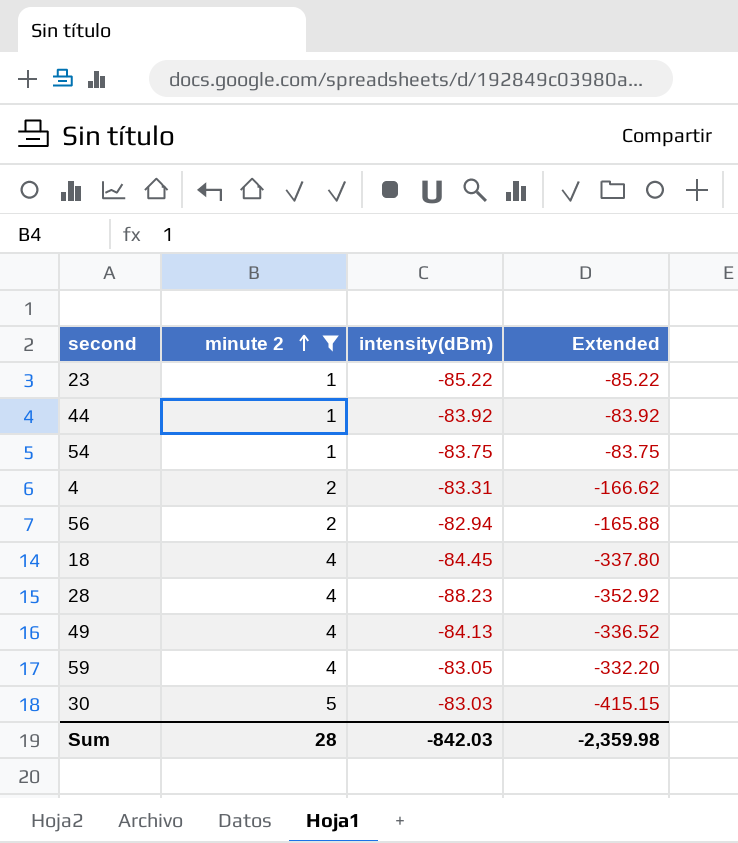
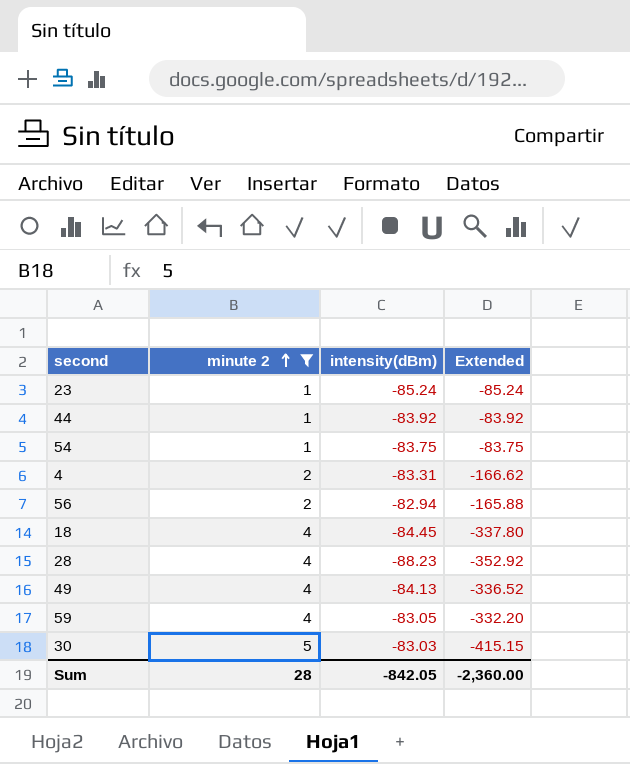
23 | intensity(dBm): -85.22 -> -85.24
23 | Extended: -85.22 -> -85.24
Sum | intensity(dBm): -842.03 -> -842.05
Sum | Extended: -2,359.98 -> -2,360.00

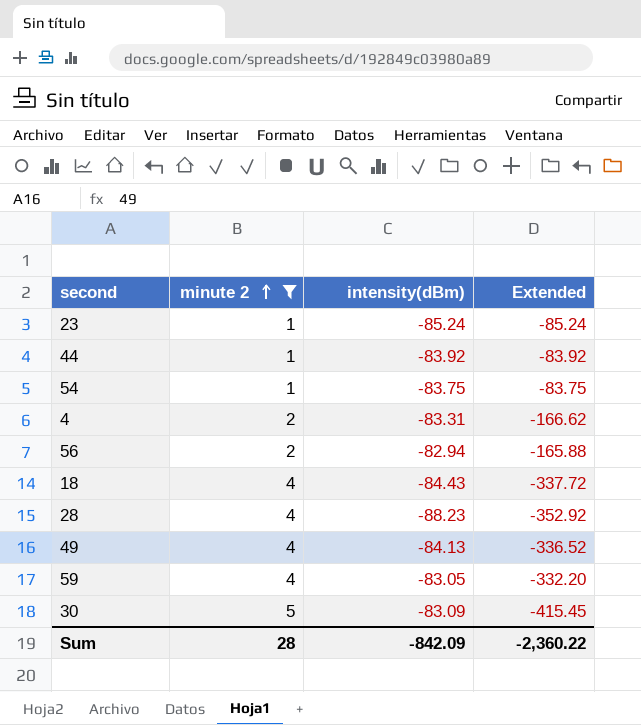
18 | intensity(dBm): -84.45 -> -84.43
18 | Extended: -337.80 -> -337.72
30 | intensity(dBm): -83.03 -> -83.09
30 | Extended: -415.15 -> -415.45
Sum | intensity(dBm): -842.05 -> -842.09
Sum | Extended: -2,360.00 -> -2,360.22

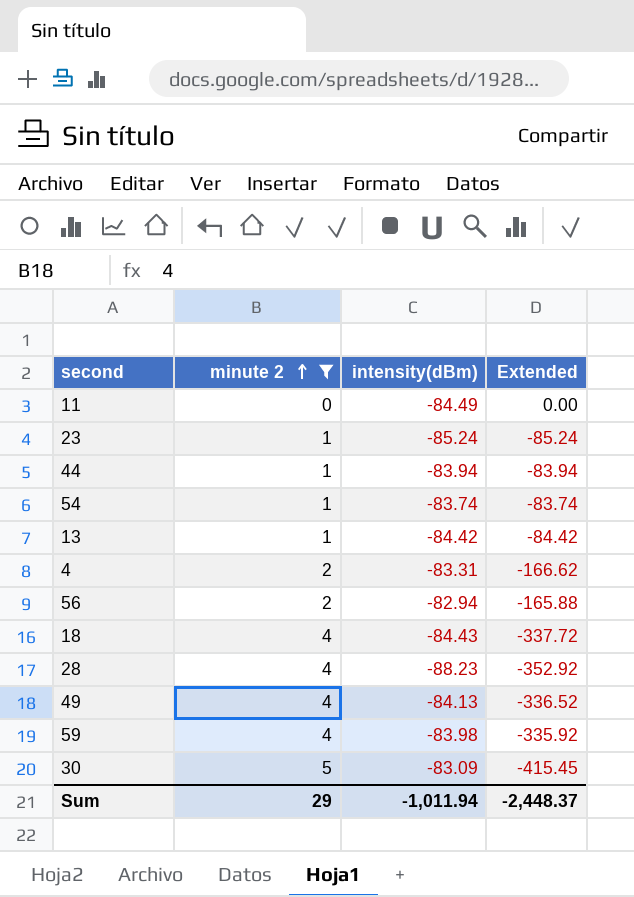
row 11: none -> 0 | -84.49 | 0.00
44 | intensity(dBm): -83.92 -> -83.94
44 | Extended: -83.92 -> -83.94
54 | intensity(dBm): -83.75 -> -83.74
54 | Extended: -83.75 -> -83.74
row 13: none -> 1 | -84.42 | -84.42
59 | intensity(dBm): -83.05 -> -83.98
59 | Extended: -332.20 -> -335.92
Sum | minute 2: 28 -> 29
Sum | intensity(dBm): -842.09 -> -1,011.94
Sum | Extended: -2,360.22 -> -2,448.37

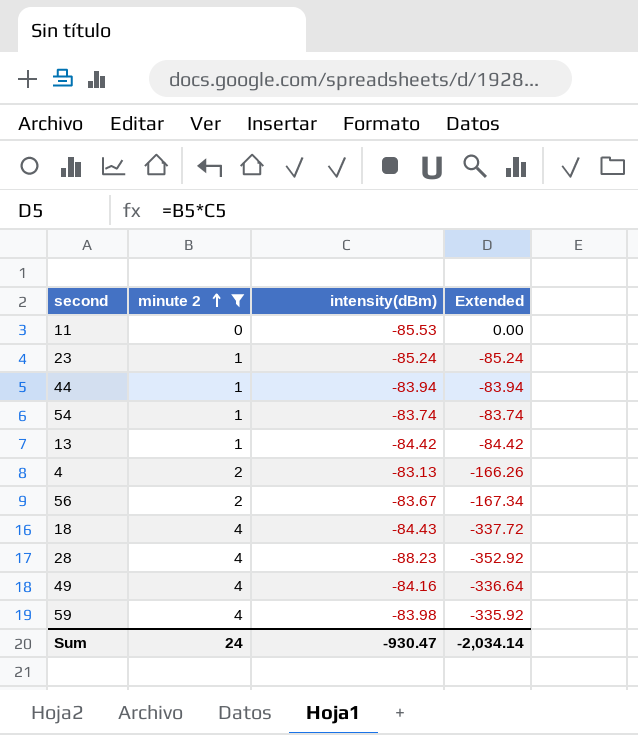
row 30: 5 | -83.09 | -415.45 -> none
11 | intensity(dBm): -84.49 -> -85.53
4 | intensity(dBm): -83.31 -> -83.13
4 | Extended: -166.62 -> -166.26
56 | intensity(dBm): -82.94 -> -83.67
56 | Extended: -165.88 -> -167.34
49 | intensity(dBm): -84.13 -> -84.16
49 | Extended: -336.52 -> -336.64
Sum | minute 2: 29 -> 24
Sum | intensity(dBm): -1,011.94 -> -930.47
Sum | Extended: -2,448.37 -> -2,034.14

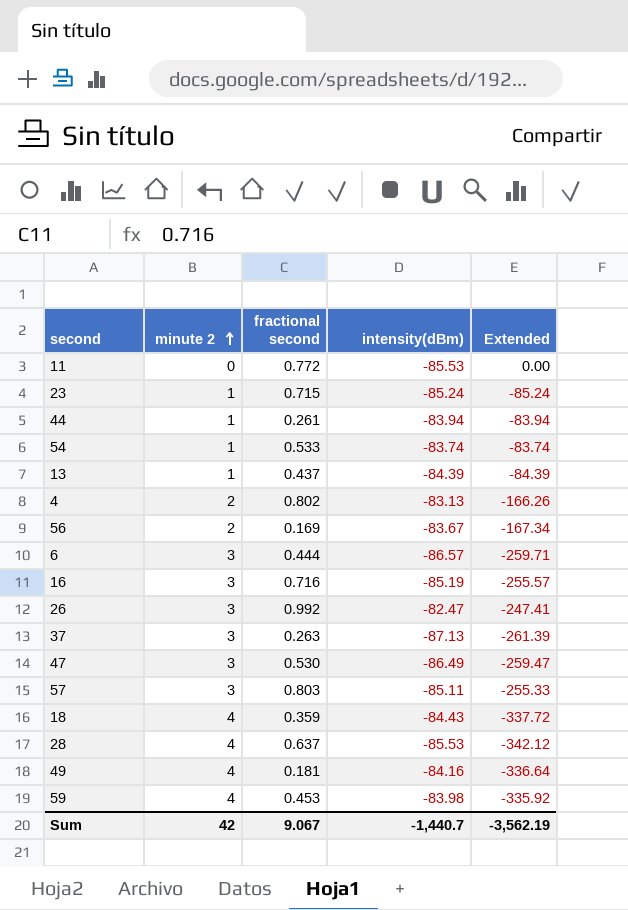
filter: minute 2 != 3 -> none
column fractional second | position: none -> 3
13 | intensity(dBm): -84.42 -> -84.39
13 | Extended: -84.42 -> -84.39
28 | intensity(dBm): -88.23 -> -85.53
28 | Extended: -352.92 -> -342.12
Sum | minute 2: 24 -> 42
Sum | intensity(dBm): -930.47 -> -1,440.7
Sum | Extended: -2,034.14 -> -3,562.19

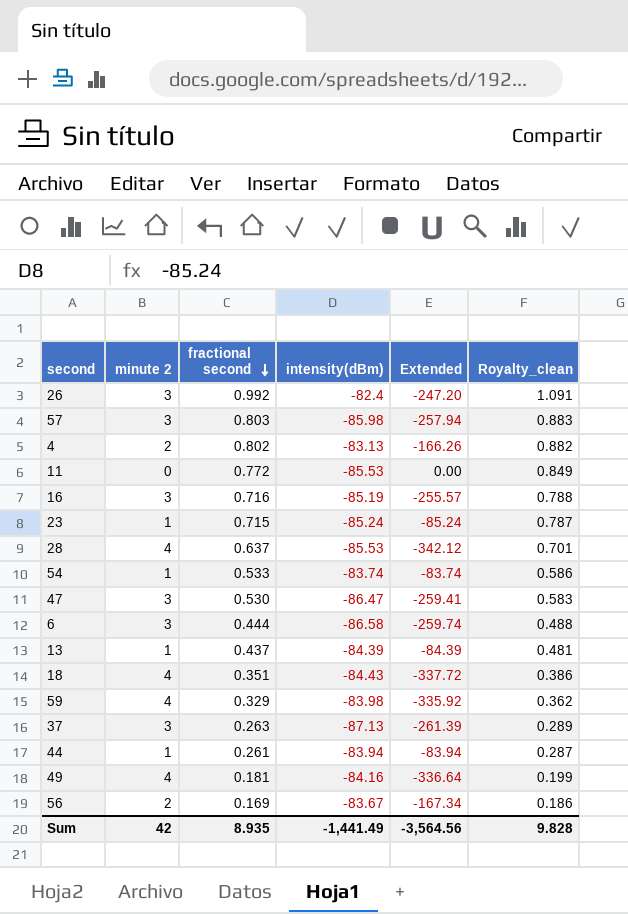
row order: minute 2 ascending -> fractional second descending
column Royalty_clean | formula: none -> [fractional second] * 1.1
26 | intensity(dBm): -82.47 -> -82.4
26 | Extended: -247.41 -> -247.20
57 | intensity(dBm): -85.11 -> -85.98
57 | Extended: -255.33 -> -257.94
47 | intensity(dBm): -86.49 -> -86.47
47 | Extended: -259.47 -> -259.41
6 | intensity(dBm): -86.57 -> -86.58
6 | Extended: -259.71 -> -259.74
18 | fractional second: 0.359 -> 0.351
59 | fractional second: 0.453 -> 0.329
Sum | fractional second: 9.067 -> 8.935
Sum | intensity(dBm): -1,440.7 -> -1,441.49
Sum | Extended: -3,562.19 -> -3,564.56

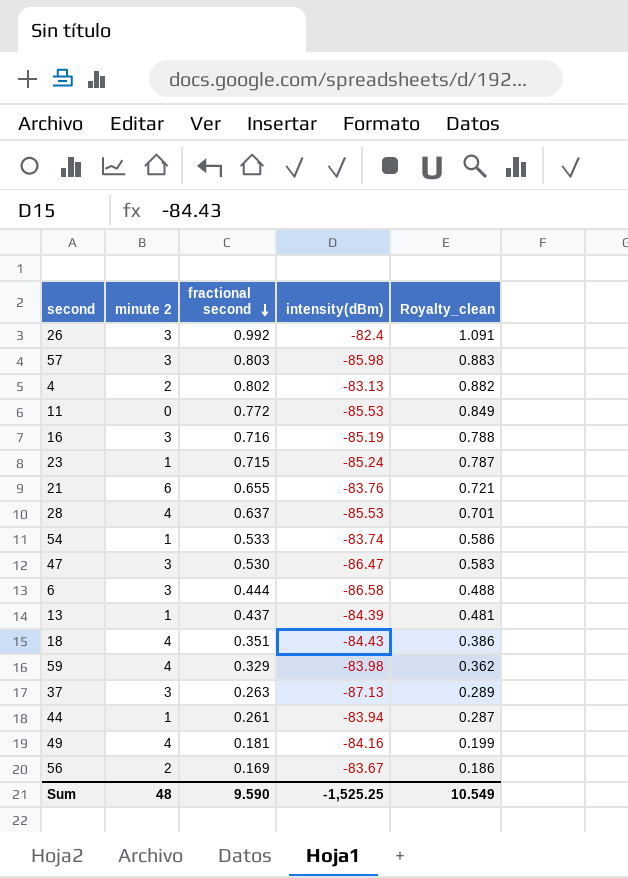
column Extended | formula: [minute 2] * [intensity(dBm)] -> none
row 21: none -> 6 | 0.655 | -83.76 | 0.721
Sum | minute 2: 42 -> 48
Sum | fractional second: 8.935 -> 9.590
Sum | intensity(dBm): -1,441.49 -> -1,525.25
Sum | Royalty_clean: 9.828 -> 10.549

